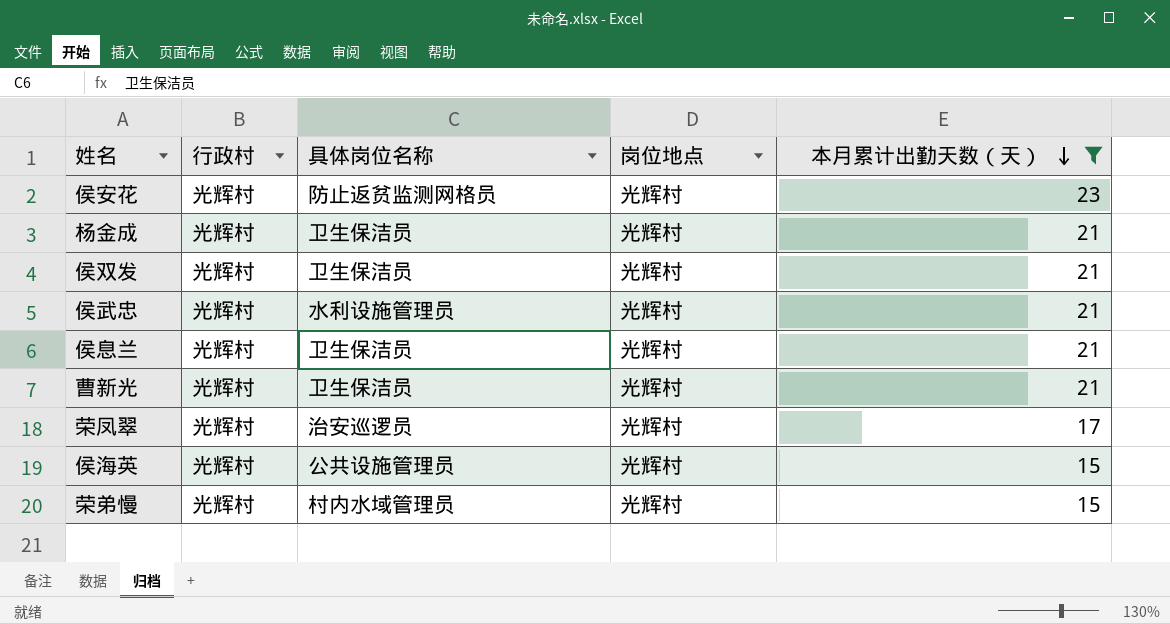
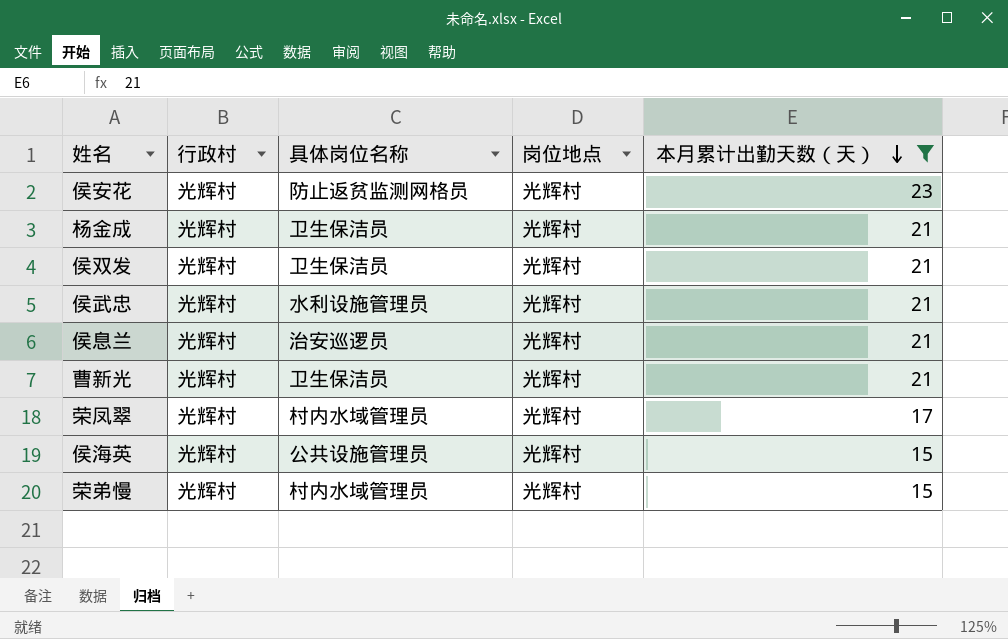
侯息兰 | 具体岗位名称: 卫生保洁员 -> 治安巡逻员
荣凤翠 | 具体岗位名称: 治安巡逻员 -> 村内水域管理员

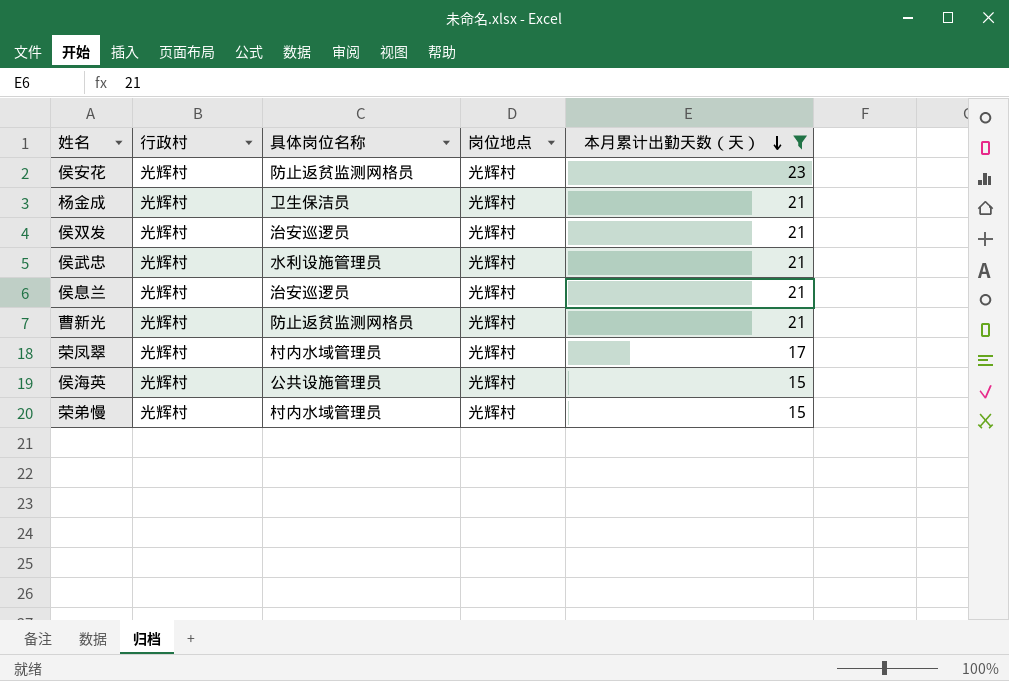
侯双发 | 具体岗位名称: 卫生保洁员 -> 治安巡逻员
曹新光 | 具体岗位名称: 卫生保洁员 -> 防止返贫监测网格员

